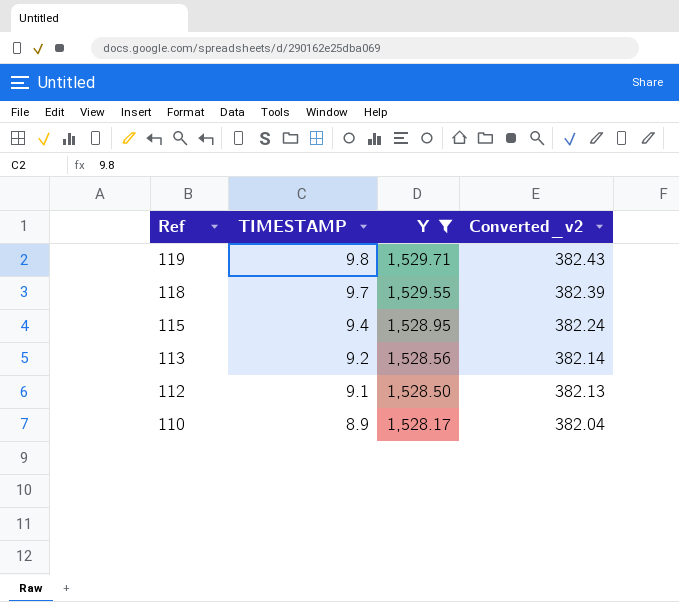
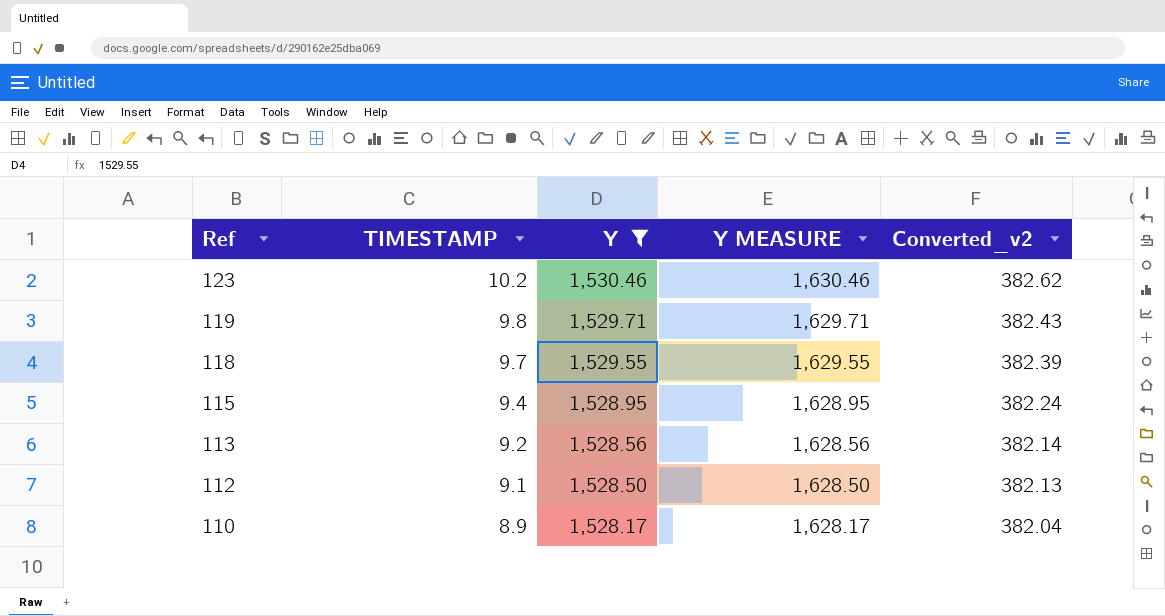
column Y MEASURE | formula: none -> [Y] + 100
row 123: none -> 10.2 | 1,530.46 | 1,630.46 | 382.62

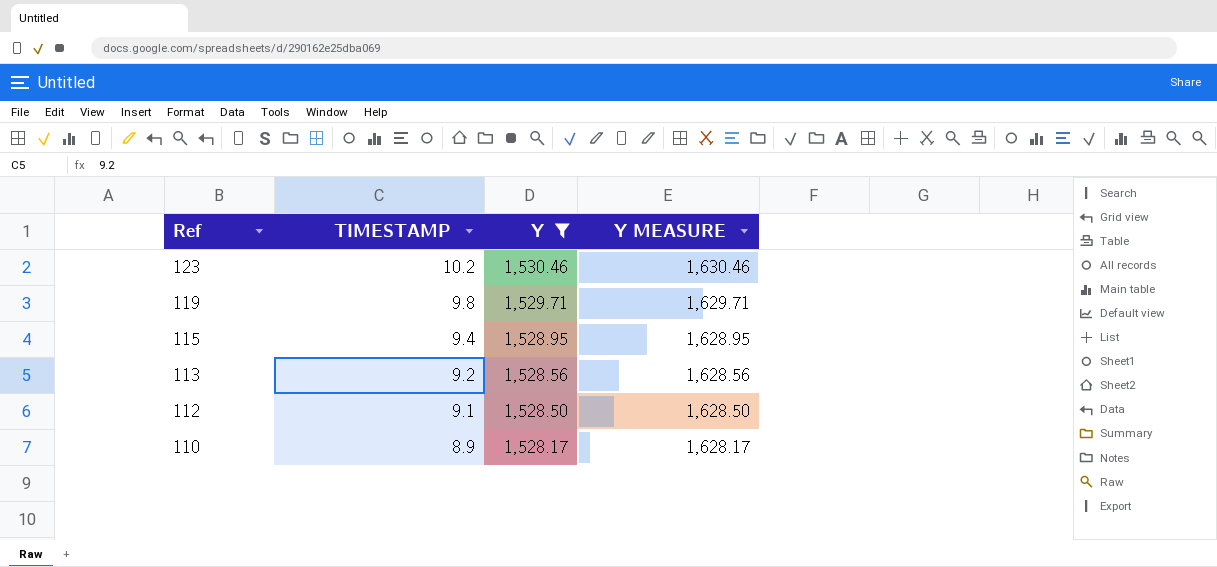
column Converted_v2 | formula: [Y] * 0.25 -> none
row 118: 9.7 | 1,529.55 | 1,629.55 | 382.39 -> none

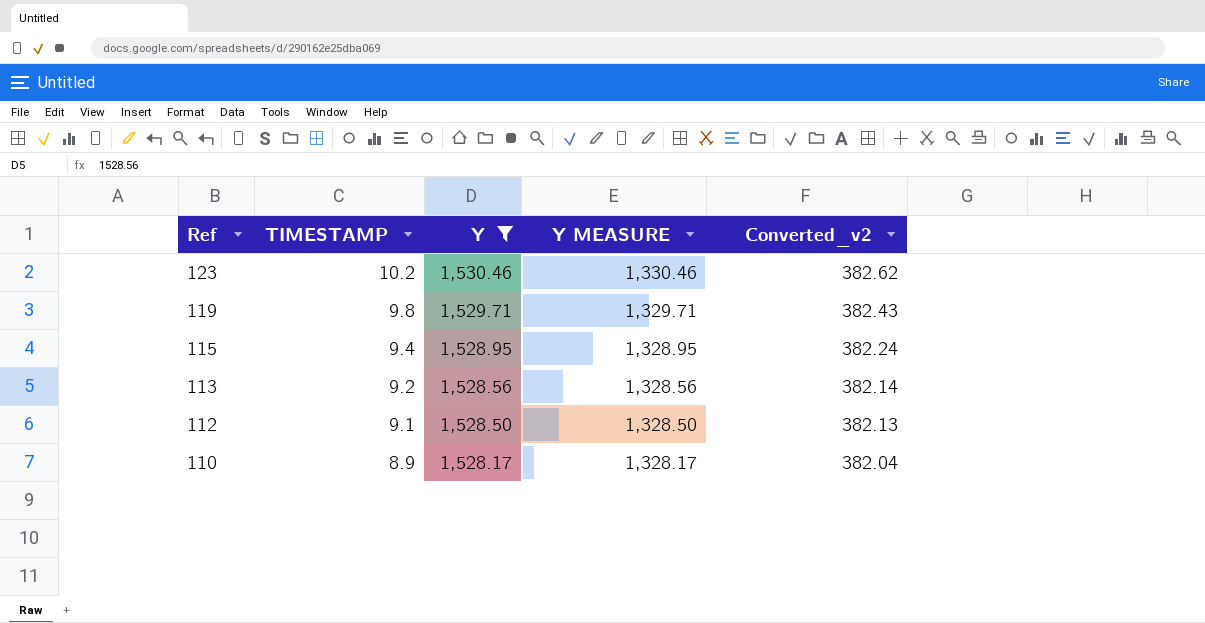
column Y MEASURE | formula: [Y] + 100 -> [Y] - 200
column Converted_v2 | formula: none -> [Y] * 0.25

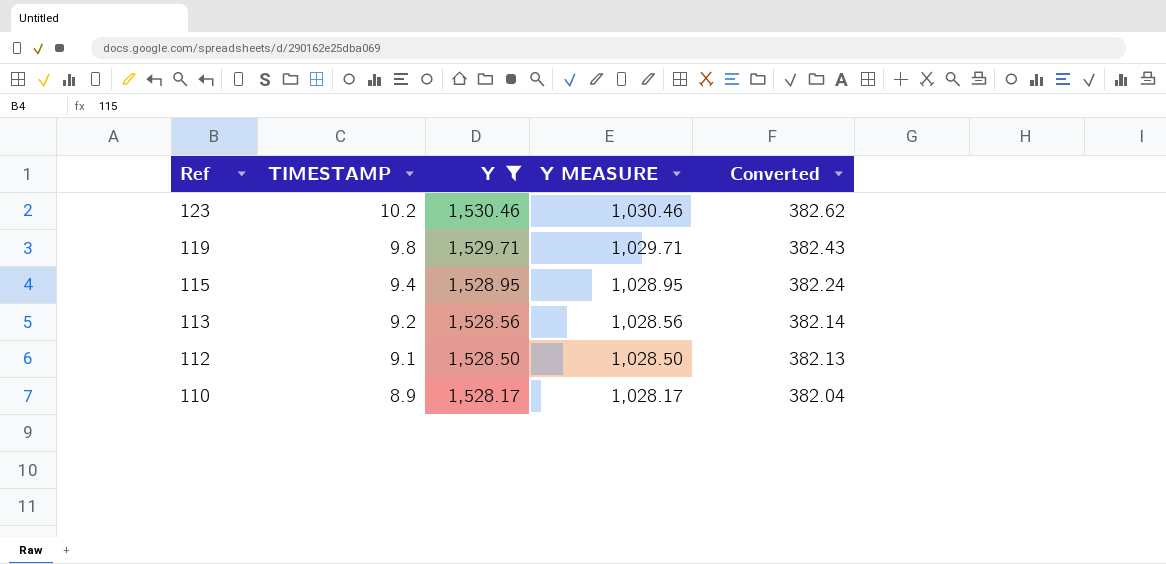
column Y MEASURE | formula: [Y] - 200 -> [Y] - 500
column name: Converted_v2 -> Converted

